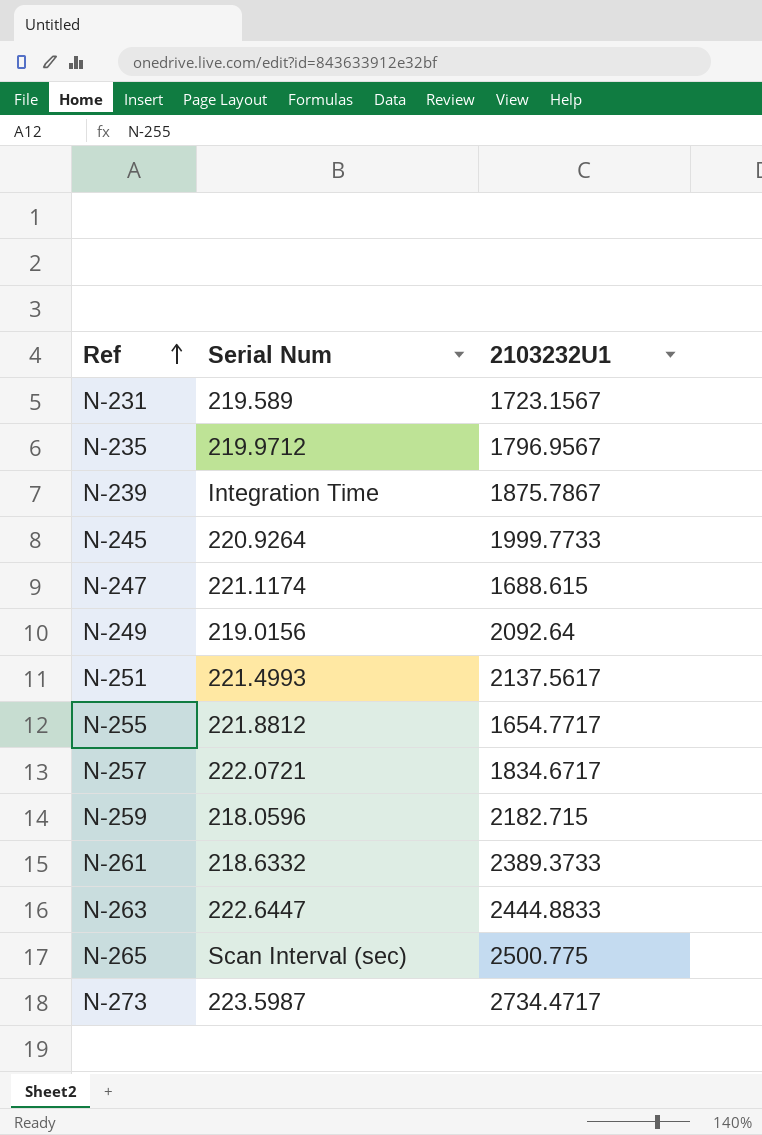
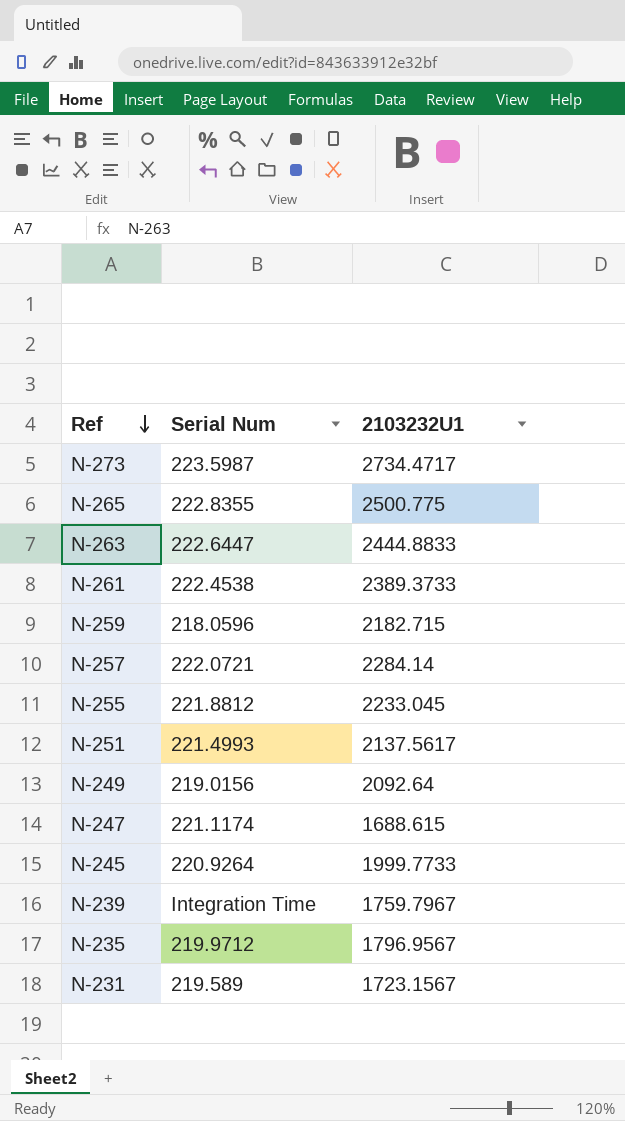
row order: Ref ascending -> Ref descending
N-265 | Serial Num: Scan Interval (sec) -> 222.8355
N-261 | Serial Num: 218.6332 -> 222.4538
N-257 | 2103232U1: 1834.6717 -> 2284.14
N-255 | 2103232U1: 1654.7717 -> 2233.045
N-239 | 2103232U1: 1875.7867 -> 1759.7967

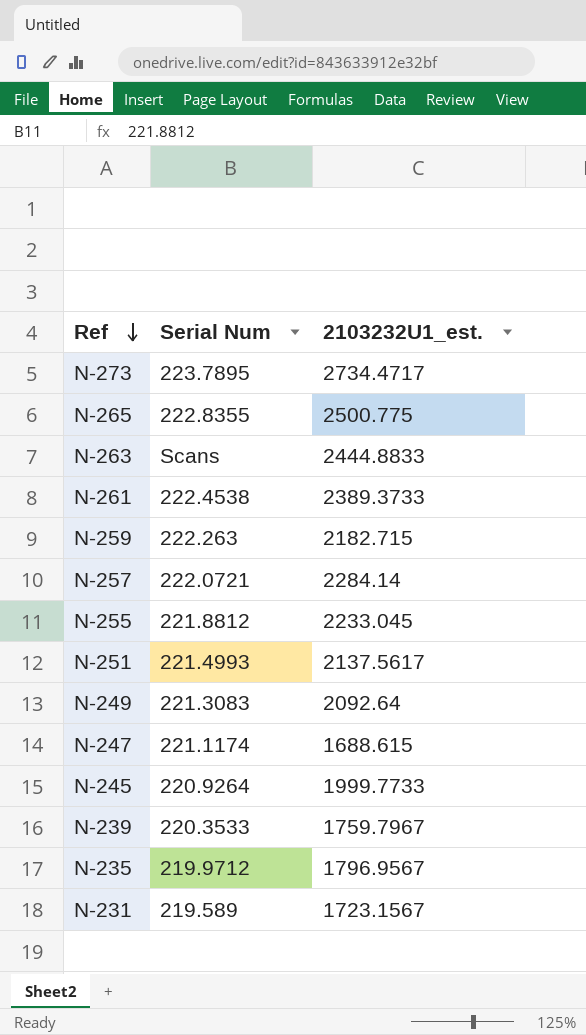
column name: 2103232U1 -> 2103232U1_est.
N-273 | Serial Num: 223.5987 -> 223.7895
N-263 | Serial Num: 222.6447 -> Scans
N-259 | Serial Num: 218.0596 -> 222.263
N-249 | Serial Num: 219.0156 -> 221.3083
N-239 | Serial Num: Integration Time -> 220.3533

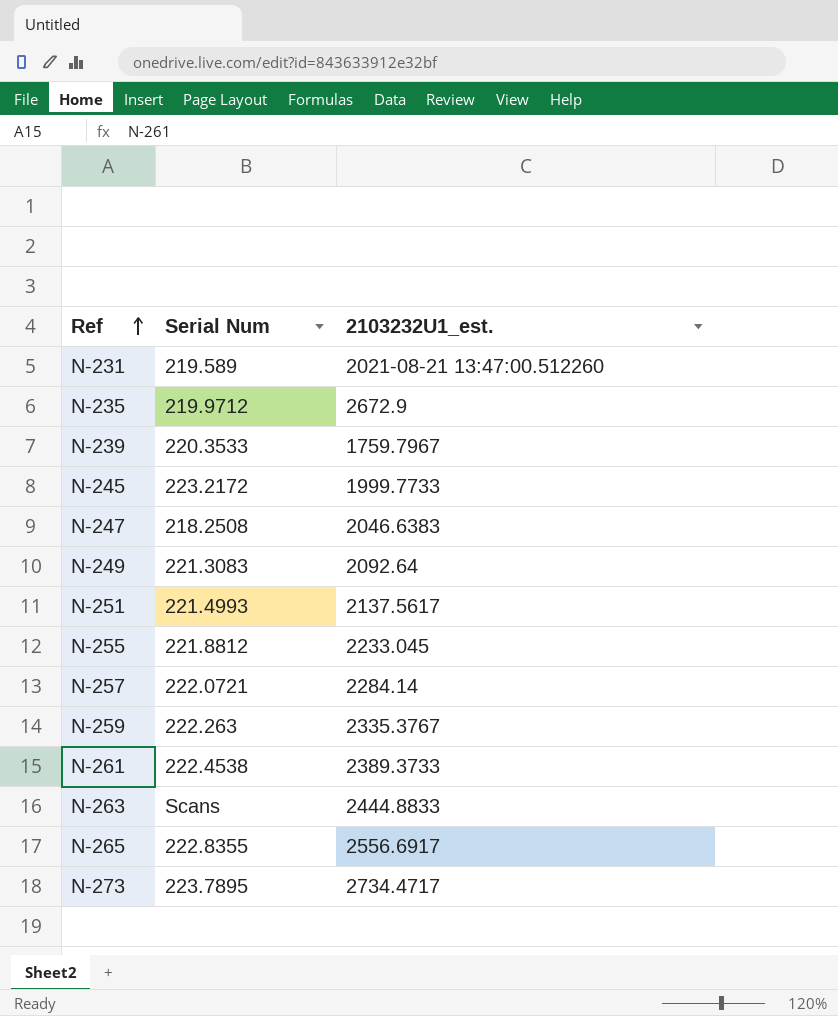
row order: Ref descending -> Ref ascending
N-231 | 2103232U1_est.: 1723.1567 -> 2021-08-21 13:47:00.512260
N-235 | 2103232U1_est.: 1796.9567 -> 2672.9
N-245 | Serial Num: 220.9264 -> 223.2172
N-247 | Serial Num: 221.1174 -> 218.2508
N-247 | 2103232U1_est.: 1688.615 -> 2046.6383
N-259 | 2103232U1_est.: 2182.715 -> 2335.3767
N-265 | 2103232U1_est.: 2500.775 -> 2556.6917

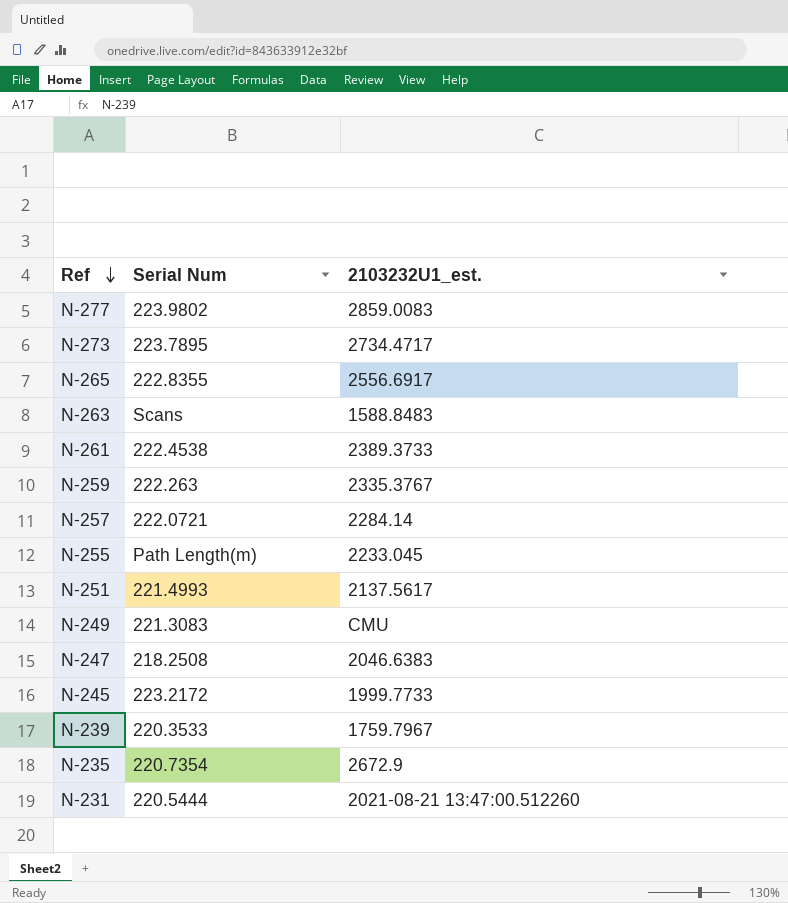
row order: Ref ascending -> Ref descending
row N-277: none -> 223.9802 | 2859.0083
N-263 | 2103232U1_est.: 2444.8833 -> 1588.8483
N-255 | Serial Num: 221.8812 -> Path Length(m)
N-249 | 2103232U1_est.: 2092.64 -> CMU
N-235 | Serial Num: 219.9712 -> 220.7354
N-231 | Serial Num: 219.589 -> 220.5444

